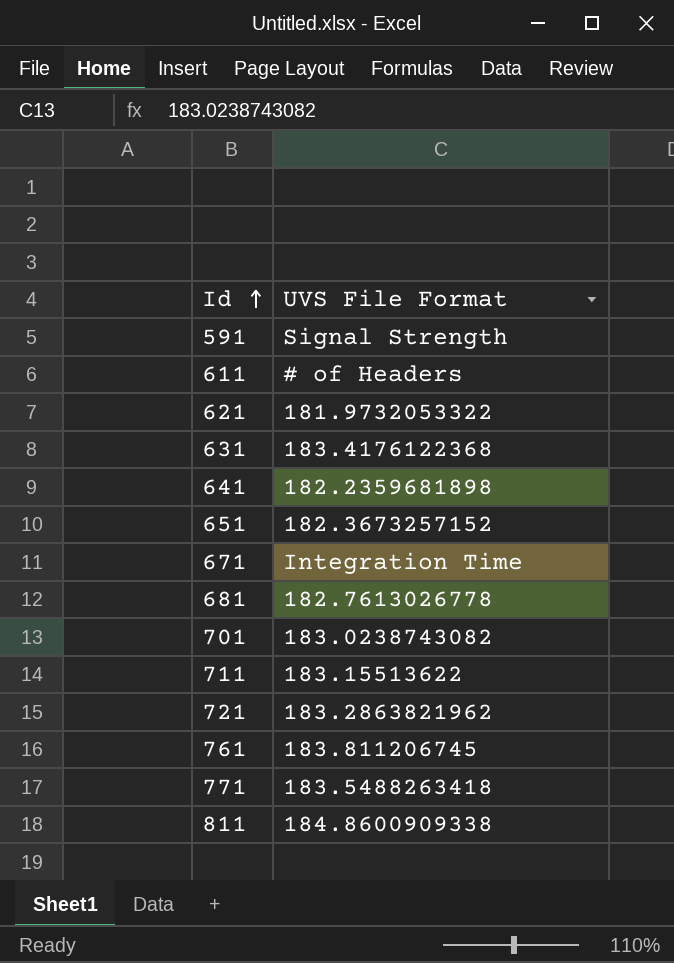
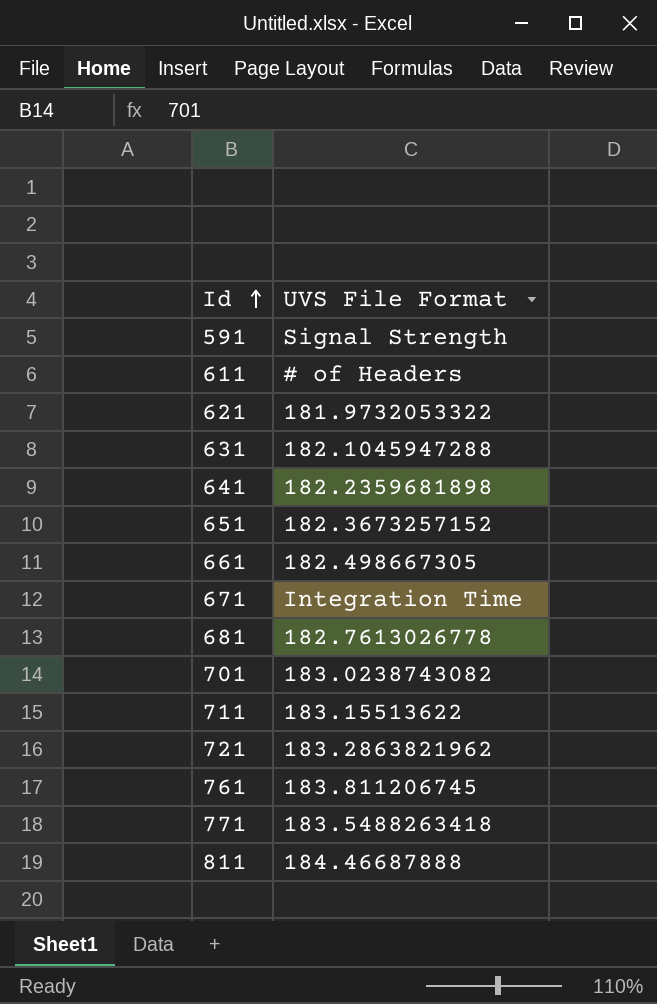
631 | UVS File Format: 183.4176122368 -> 182.1045947288
row 661: none -> 182.498667305
811 | UVS File Format: 184.8600909338 -> 184.46687888

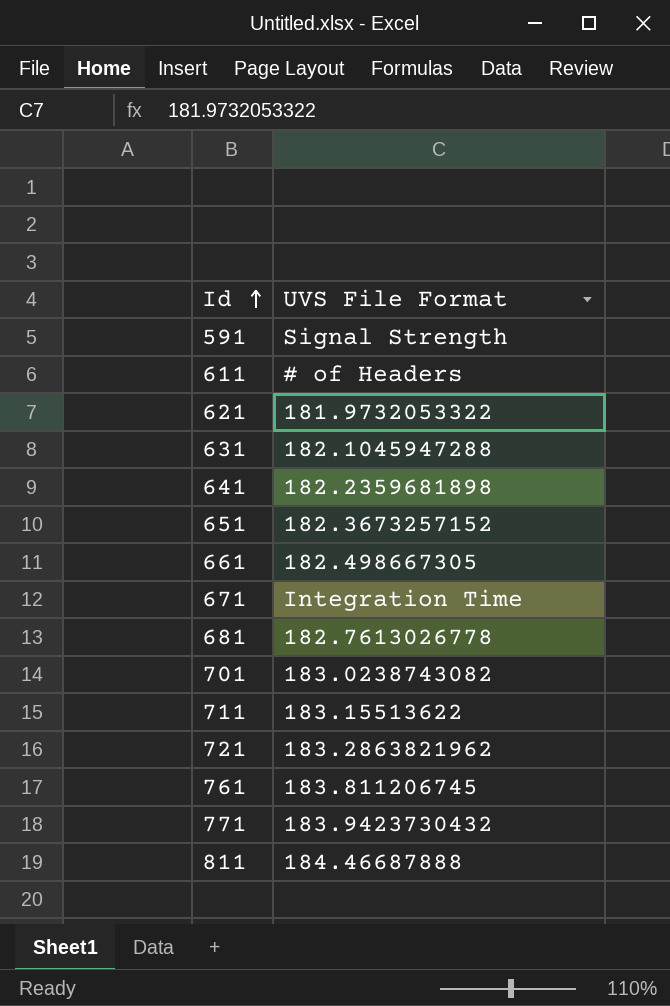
771 | UVS File Format: 183.5488263418 -> 183.9423730432

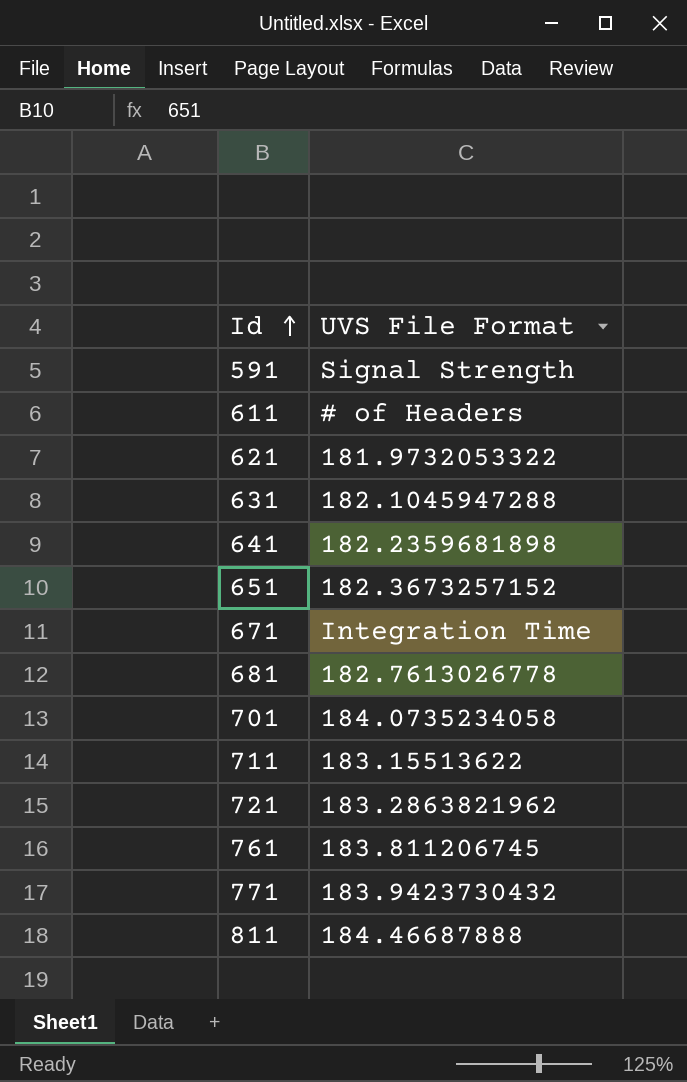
row 661: 182.498667305 -> none
701 | UVS File Format: 183.0238743082 -> 184.0735234058

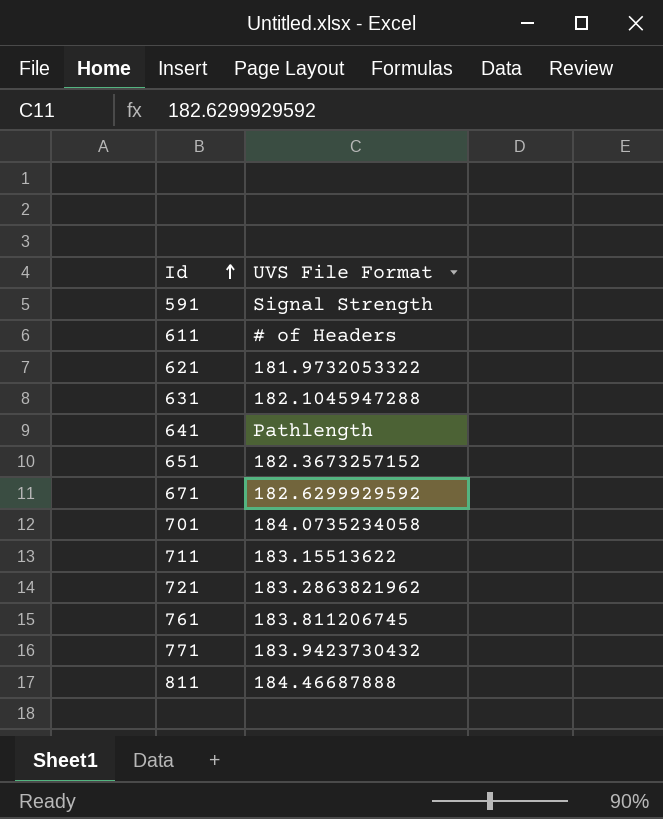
row 681: 182.7613026778 -> none
641 | UVS File Format: 182.2359681898 -> Pathlength
671 | UVS File Format: Integration Time -> 182.6299929592

